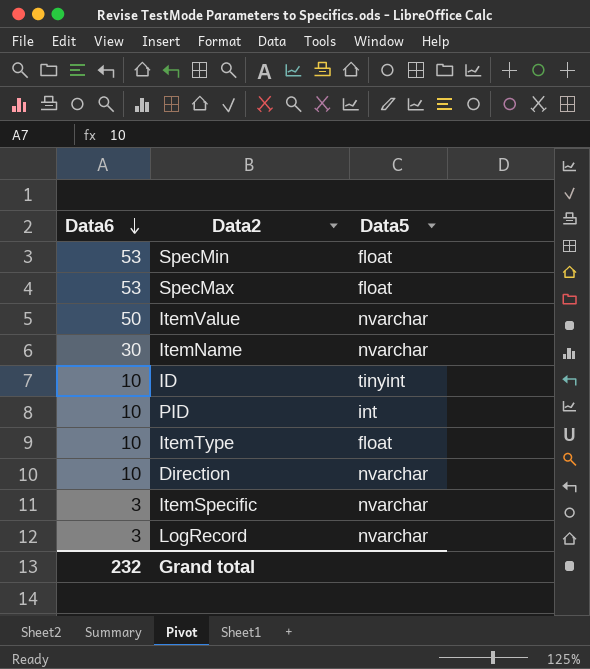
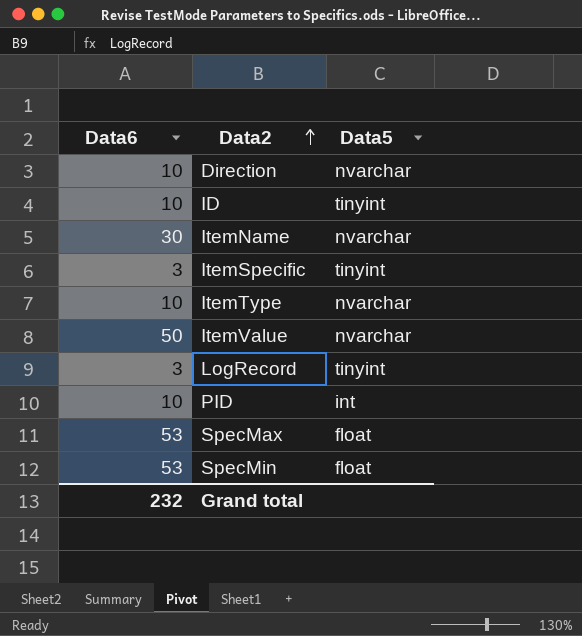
row order: Data6 descending -> Data2 ascending
ItemSpecific | Data5: nvarchar -> tinyint
ItemType | Data5: float -> nvarchar
LogRecord | Data5: nvarchar -> tinyint

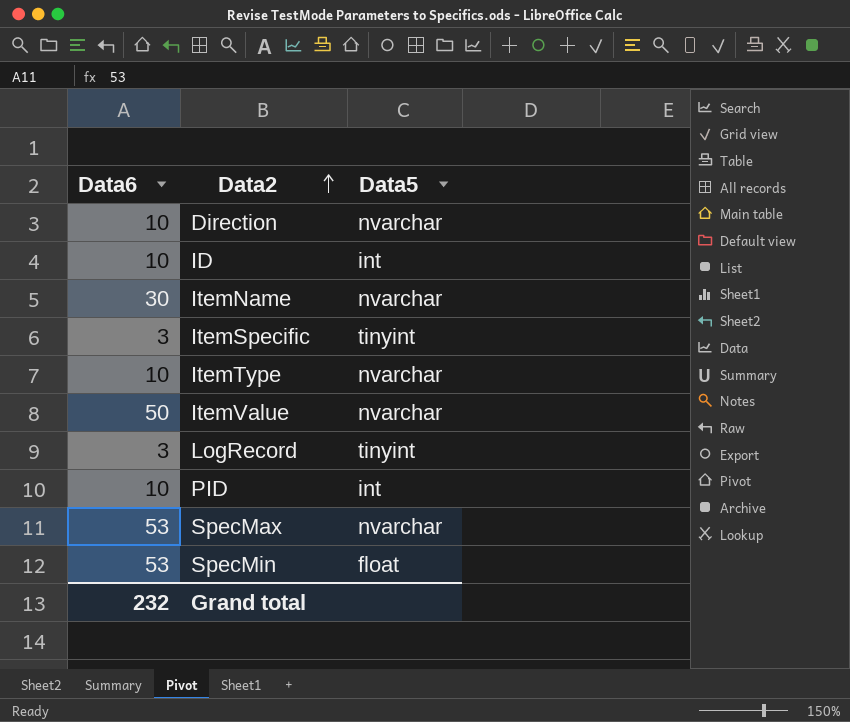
ID | Data5: tinyint -> int
SpecMax | Data5: float -> nvarchar

